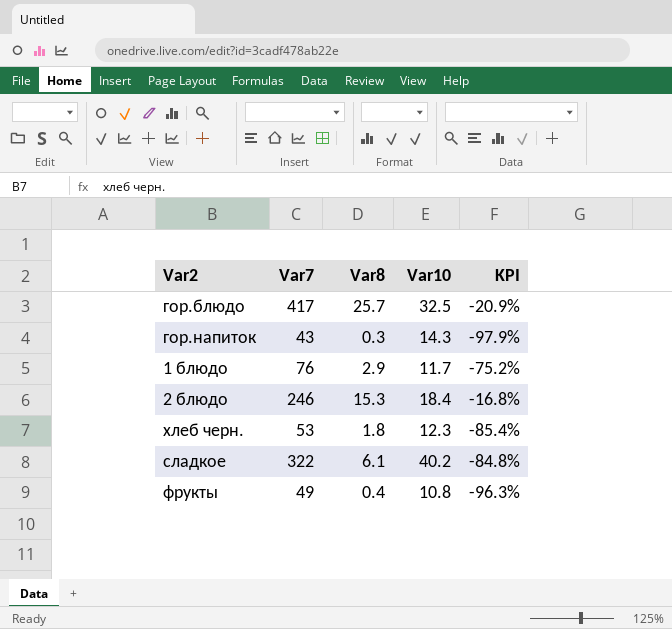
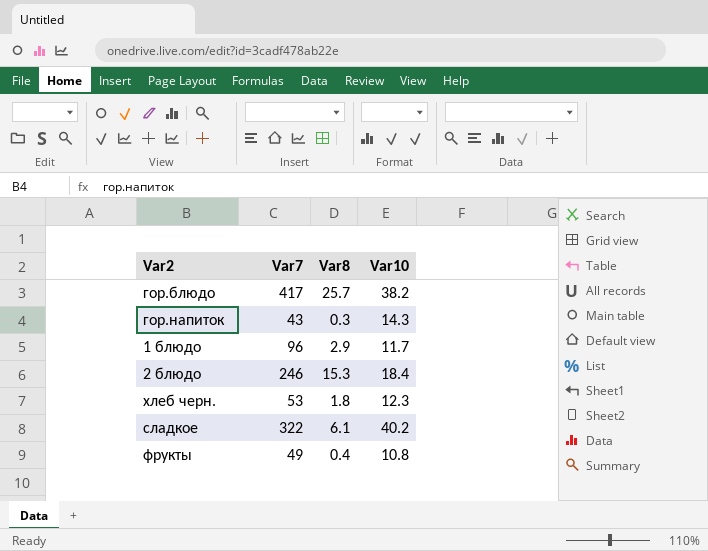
column KPI | formula: ([Var8] - [Var10]) / [Var10] -> none
гор.блюдо | Var10: 32.5 -> 38.2
1 блюдо | Var7: 76 -> 96

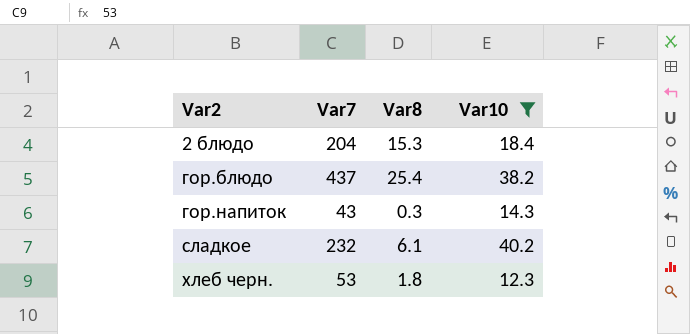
filter: none -> Var10 >= 12.3
row order: none -> Var2 ascending
2 блюдо | Var7: 246 -> 204
гор.блюдо | Var7: 417 -> 437
гор.блюдо | Var8: 25.7 -> 25.4
сладкое | Var7: 322 -> 232

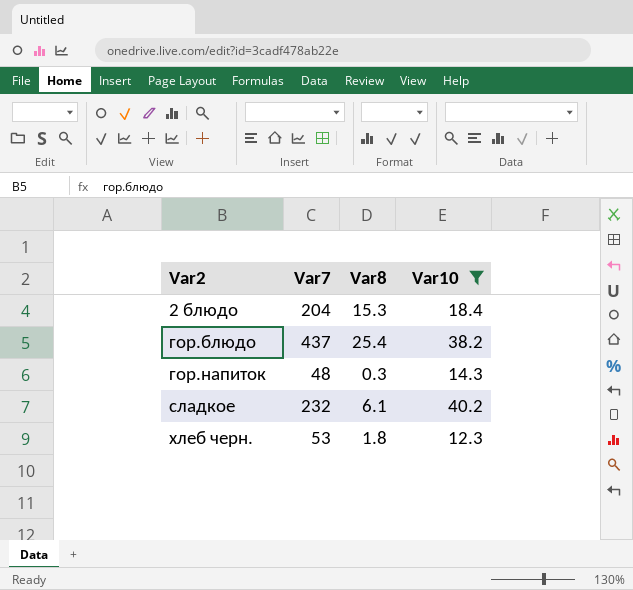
гор.напиток | Var7: 43 -> 48

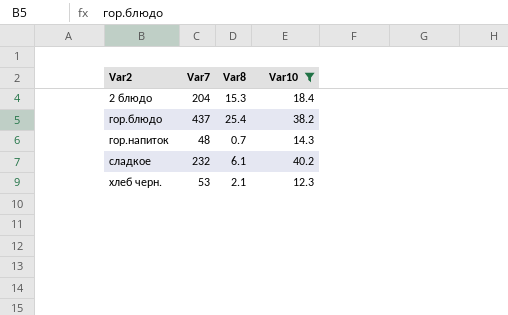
гор.напиток | Var8: 0.3 -> 0.7
хлеб черн. | Var8: 1.8 -> 2.1

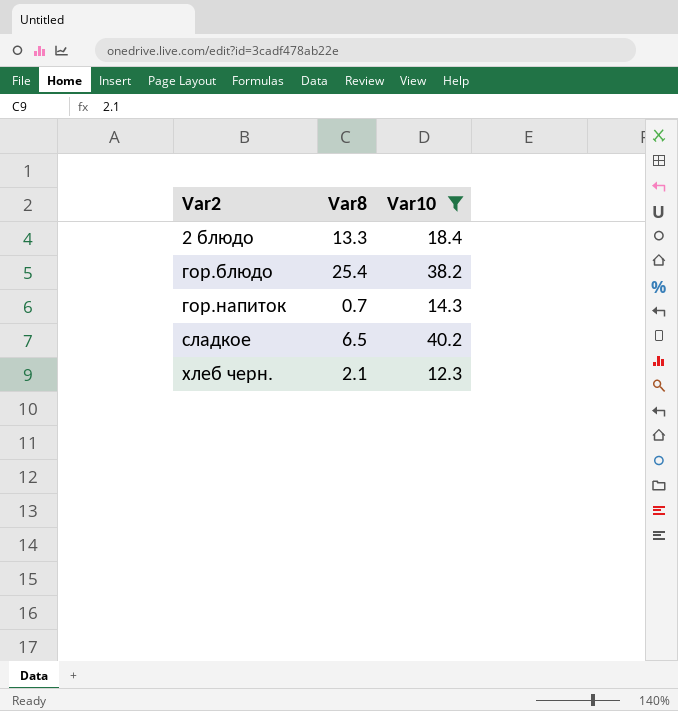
column Var7 | position: 2 -> none
2 блюдо | Var8: 15.3 -> 13.3
сладкое | Var8: 6.1 -> 6.5

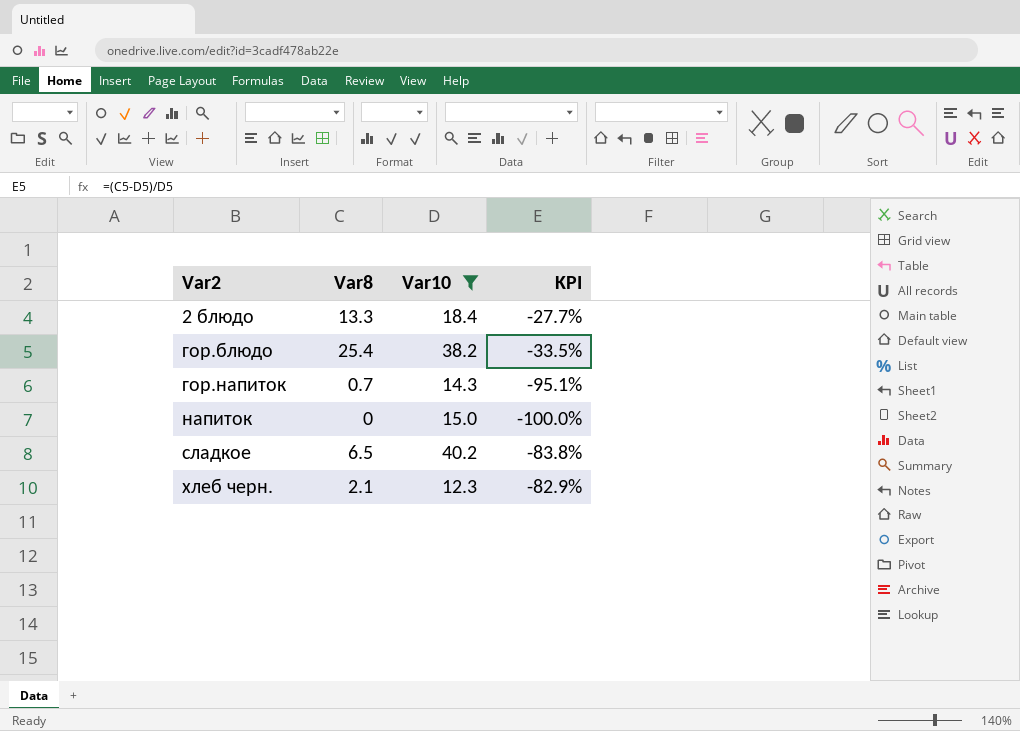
column KPI | formula: none -> ([Var8] - [Var10]) / [Var10]
row напиток: none -> 0 | 15.0 | -100.0%

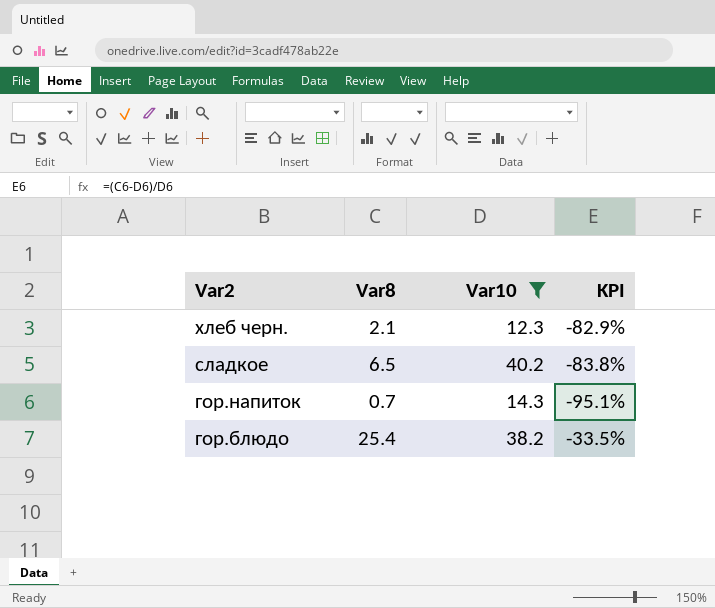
row order: Var2 ascending -> Var2 descending
row 2 блюдо: 13.3 | 18.4 | -27.7% -> none
row напиток: 0 | 15.0 | -100.0% -> none

